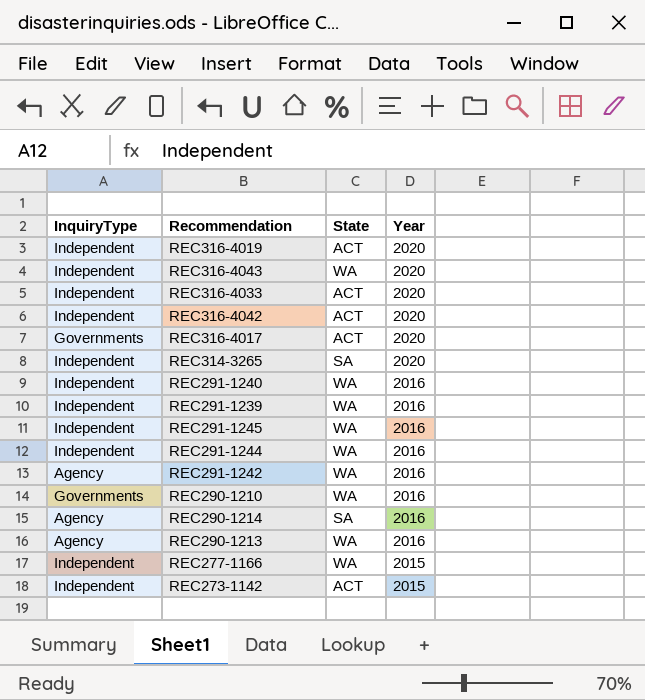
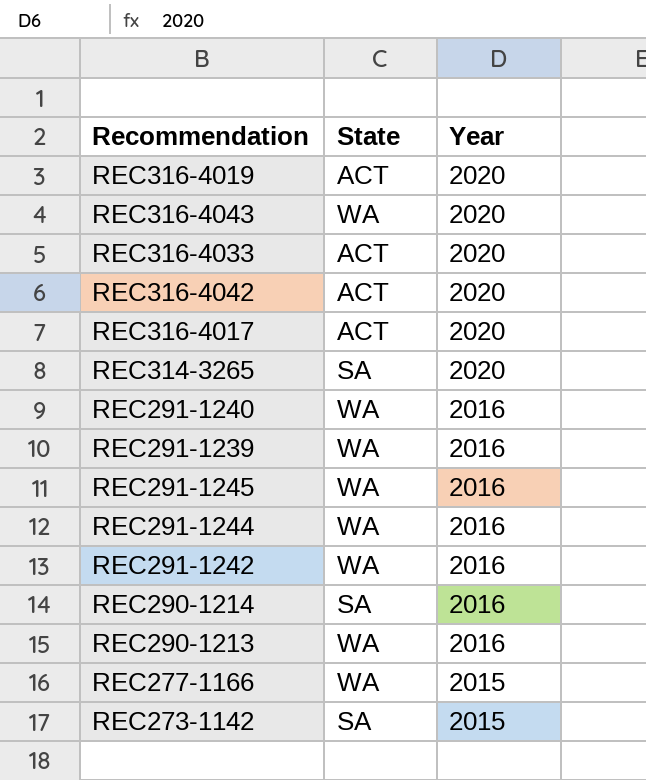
column InquiryType | position: 1 -> none
row REC290-1210: Governments | WA | 2016 -> none
REC273-1142 | State: ACT -> SA

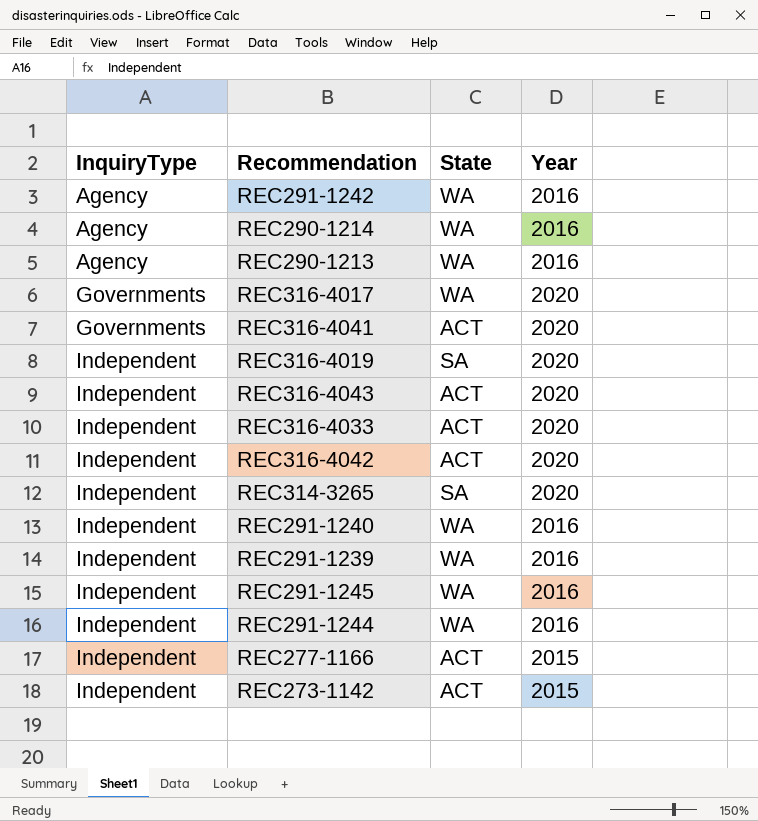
row order: Year descending -> InquiryType ascending
column InquiryType | position: none -> 1
REC290-1214 | State: SA -> WA
REC316-4017 | State: ACT -> WA
row REC316-4041: none -> Governments | ACT | 2020
REC316-4019 | State: ACT -> SA
REC316-4043 | State: WA -> ACT
REC277-1166 | State: WA -> ACT
REC273-1142 | State: SA -> ACT

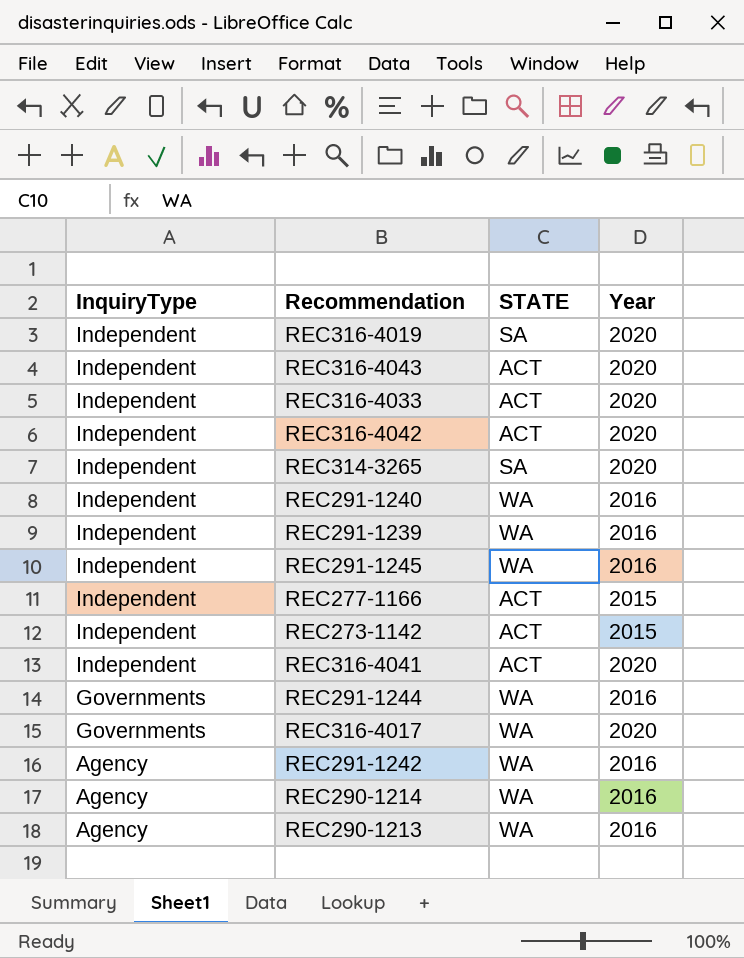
row order: InquiryType ascending -> InquiryType descending
column name: State -> STATE
REC316-4041 | InquiryType: Governments -> Independent
REC291-1244 | InquiryType: Independent -> Governments

